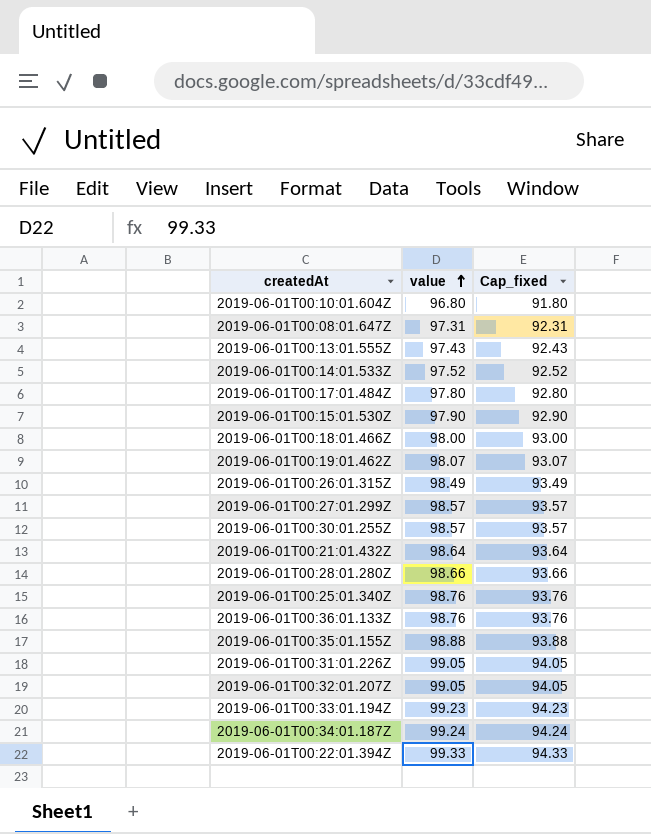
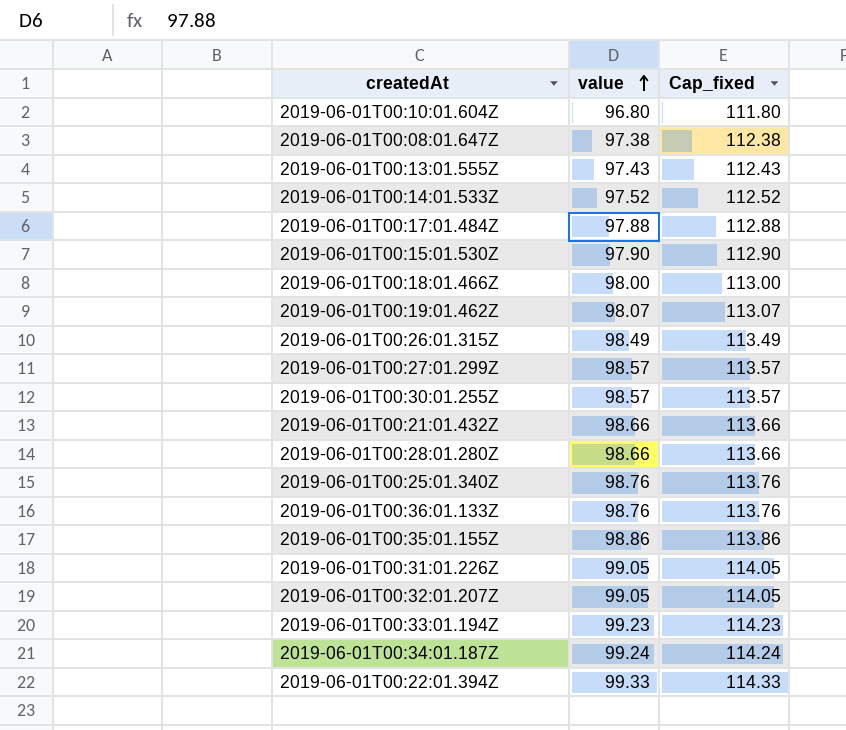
column Cap_fixed | formula: [value] - 5 -> [value] + 15
2019-06-01T00:08:01.647Z | value: 97.31 -> 97.38
2019-06-01T00:17:01.484Z | value: 97.80 -> 97.88
2019-06-01T00:21:01.432Z | value: 98.64 -> 98.66
2019-06-01T00:35:01.155Z | value: 98.88 -> 98.86

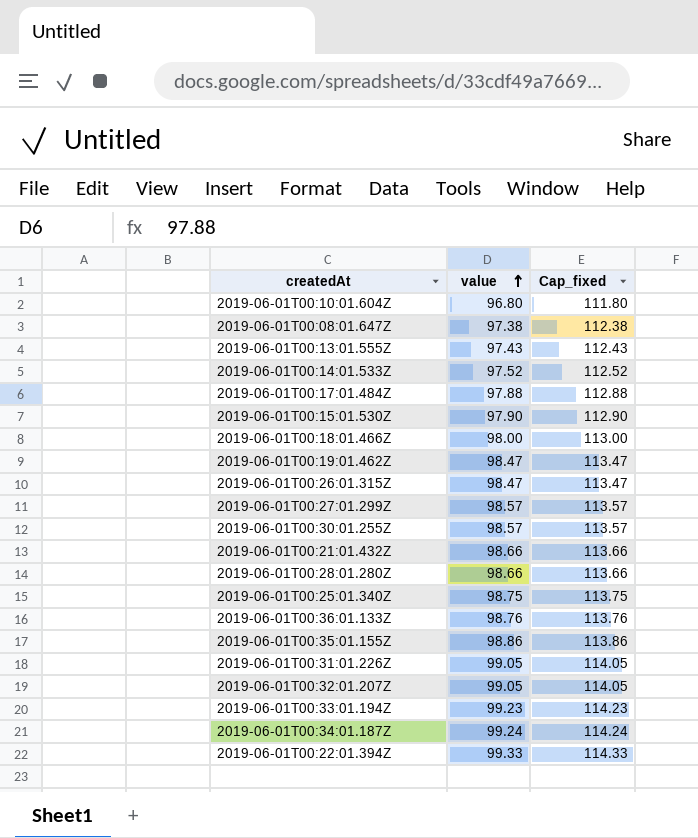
2019-06-01T00:19:01.462Z | value: 98.07 -> 98.47
2019-06-01T00:19:01.462Z | Cap_fixed: 113.07 -> 113.47
2019-06-01T00:26:01.315Z | value: 98.49 -> 98.47
2019-06-01T00:26:01.315Z | Cap_fixed: 113.49 -> 113.47
2019-06-01T00:25:01.340Z | value: 98.76 -> 98.75
2019-06-01T00:25:01.340Z | Cap_fixed: 113.76 -> 113.75

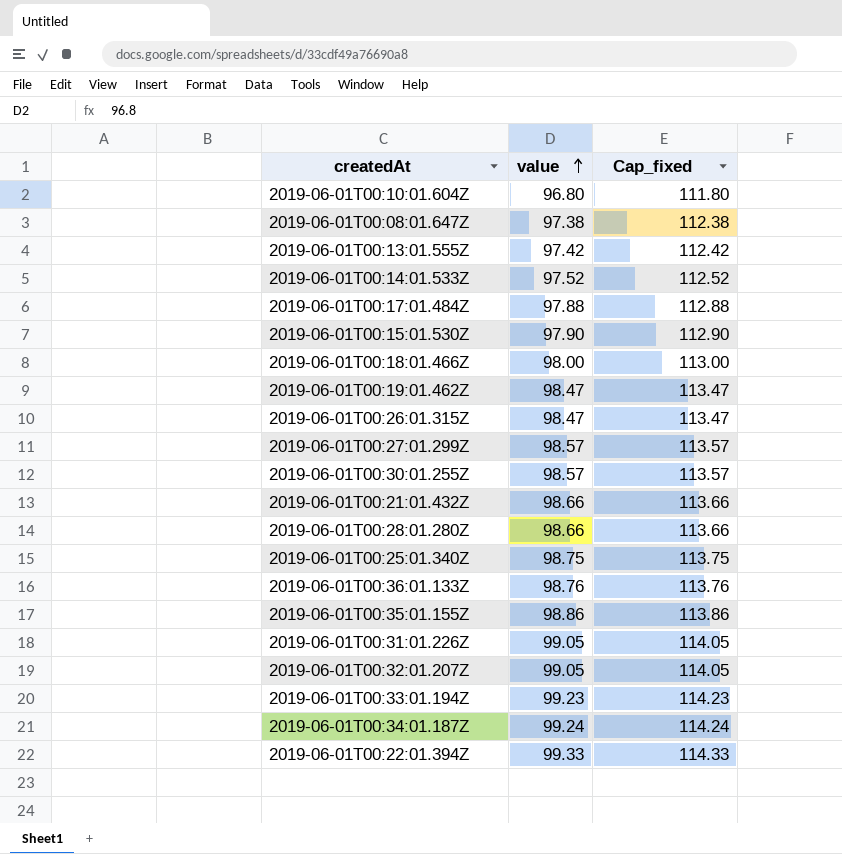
2019-06-01T00:13:01.555Z | value: 97.43 -> 97.42
2019-06-01T00:13:01.555Z | Cap_fixed: 112.43 -> 112.42

